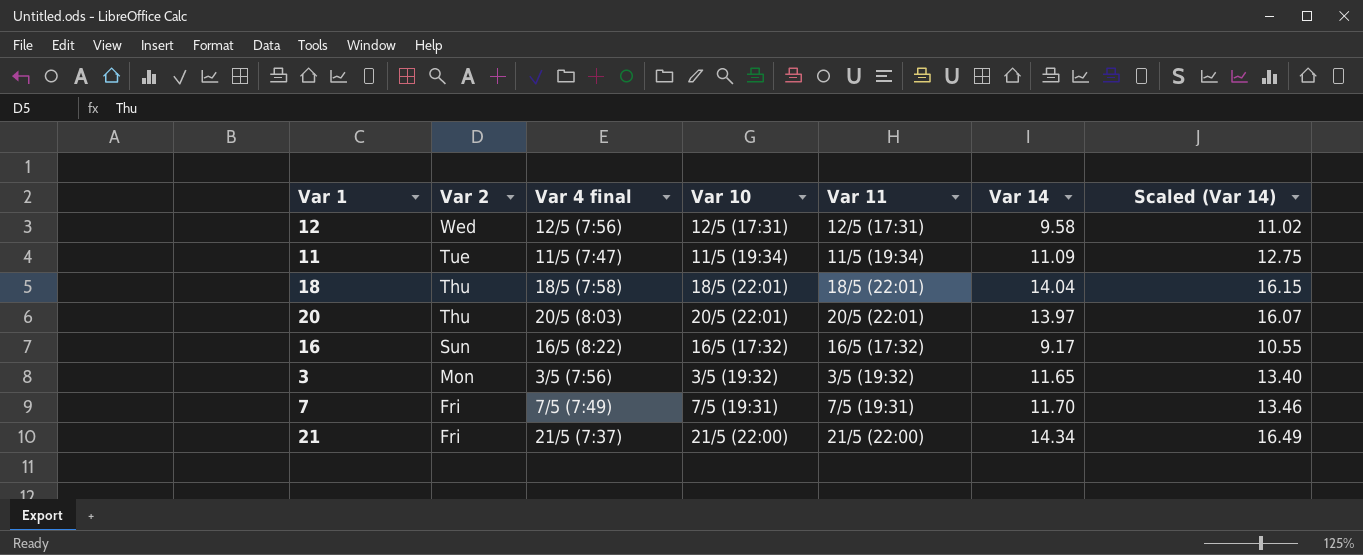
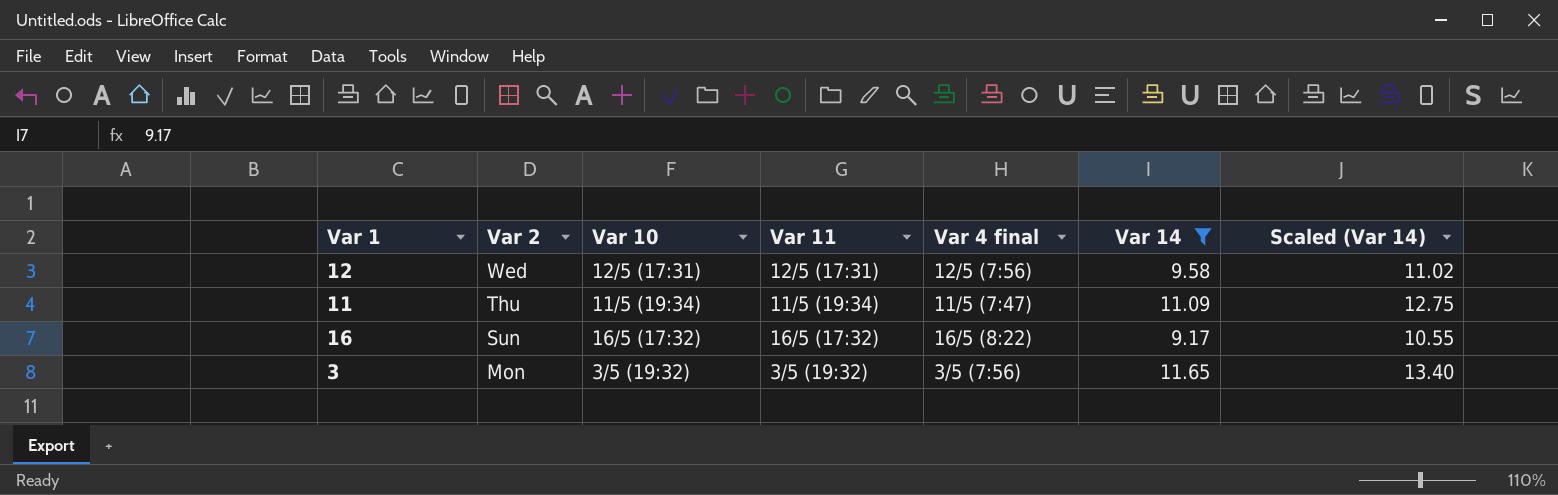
filter: none -> Var 14 <= 11.65
column Var 4 final | position: 3 -> 5
11 | Var 2: Tue -> Thu

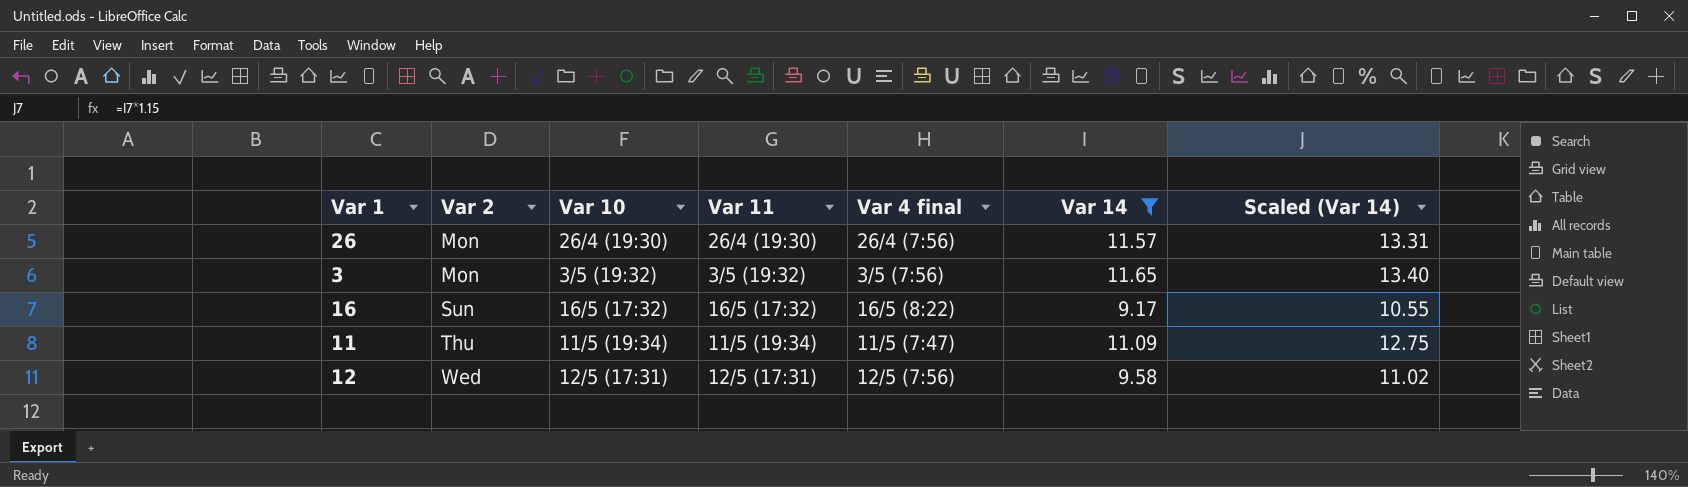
row order: Var 2 descending -> Var 2 ascending
row 26: none -> Mon | 26/4 (19:30) | 26/4 (19:30) | 26/4 (7:56) | 11.57 | 13.31

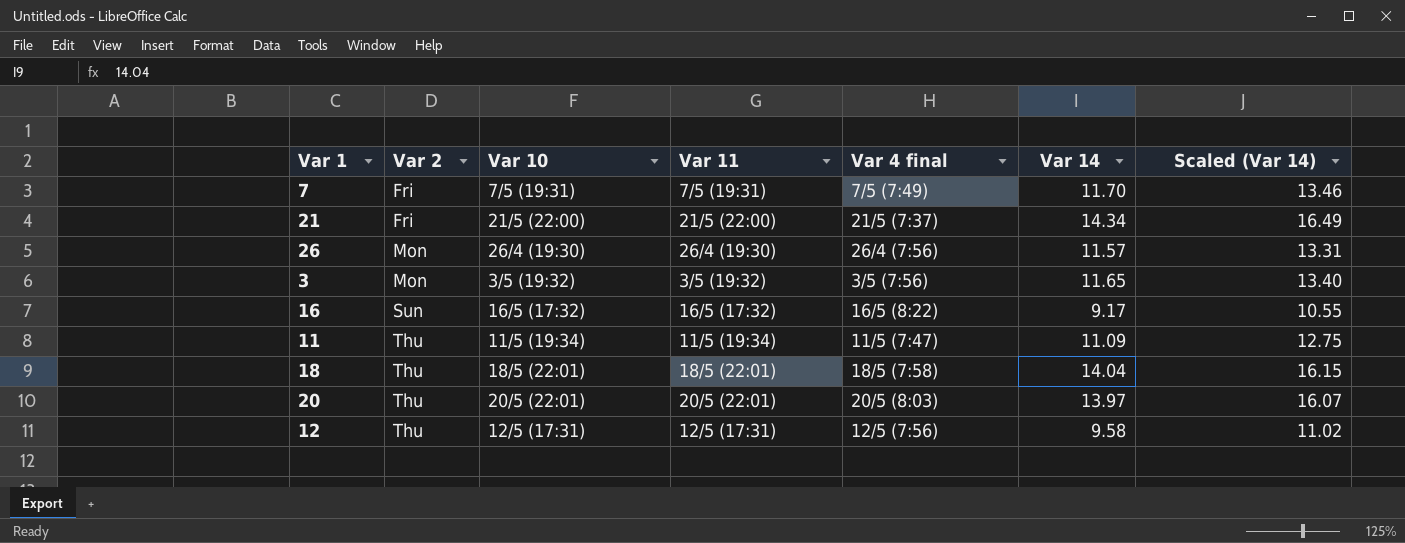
filter: Var 14 <= 11.65 -> none
12 | Var 2: Wed -> Thu

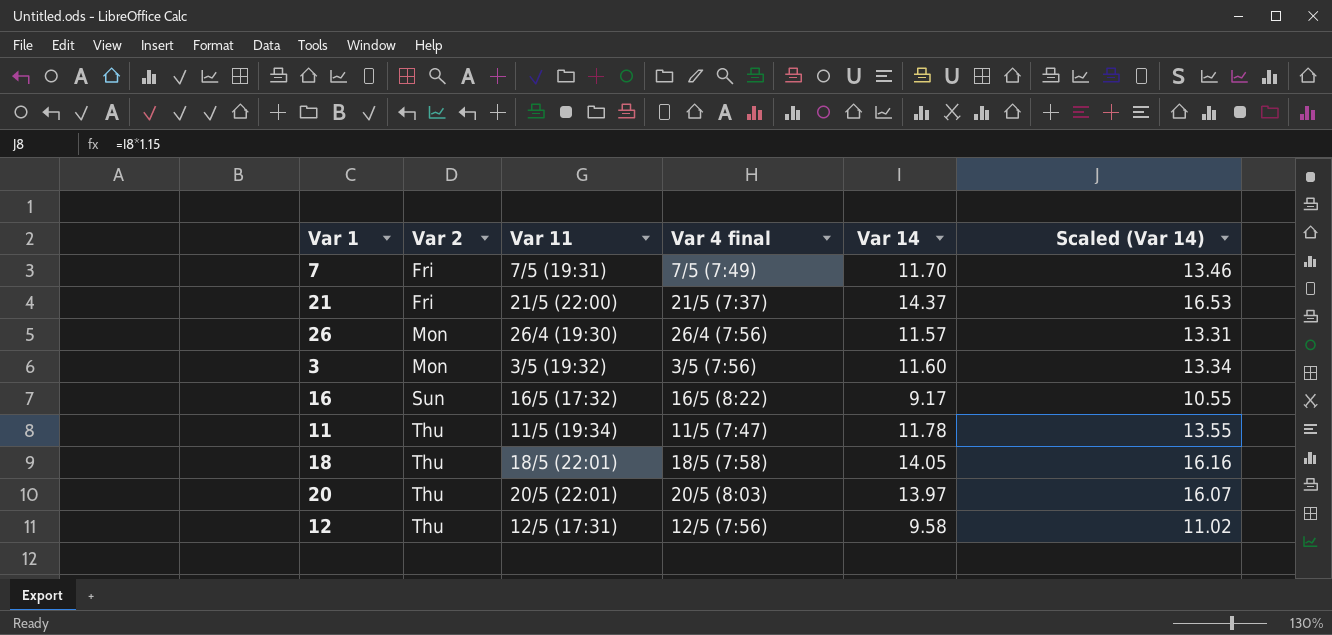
column Var 10 | position: 3 -> none
21 | Var 14: 14.34 -> 14.37
21 | Scaled (Var 14): 16.49 -> 16.53
3 | Var 14: 11.65 -> 11.60
3 | Scaled (Var 14): 13.40 -> 13.34
11 | Var 14: 11.09 -> 11.78
11 | Scaled (Var 14): 12.75 -> 13.55
18 | Var 14: 14.04 -> 14.05
18 | Scaled (Var 14): 16.15 -> 16.16

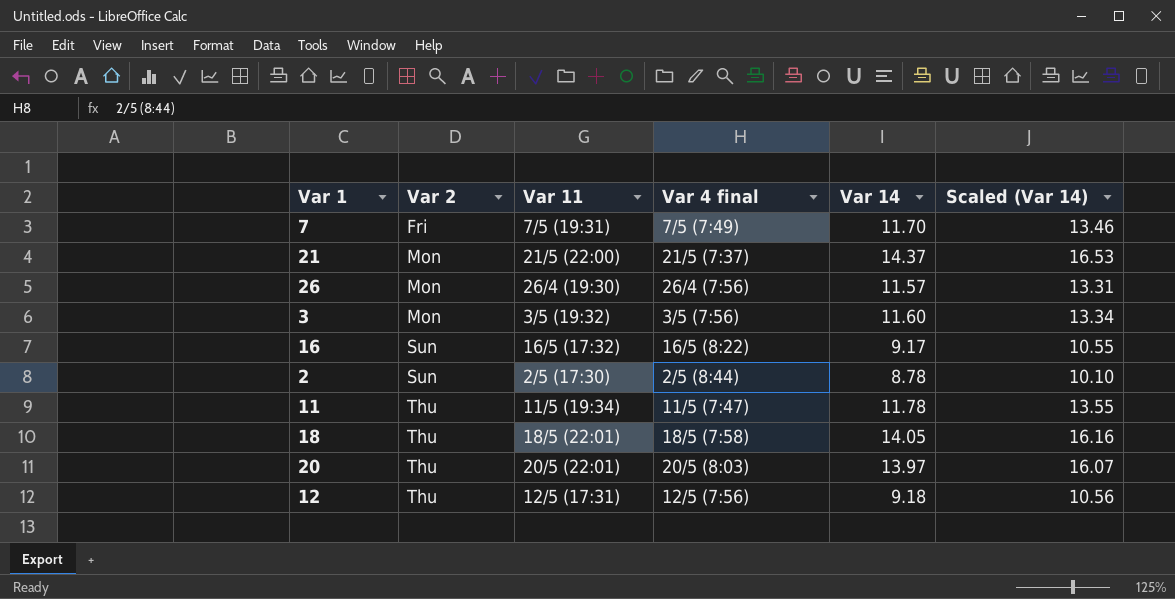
21 | Var 2: Fri -> Mon
row 2: none -> Sun | 2/5 (17:30) | 2/5 (8:44) | 8.78 | 10.10
12 | Var 14: 9.58 -> 9.18
12 | Scaled (Var 14): 11.02 -> 10.56

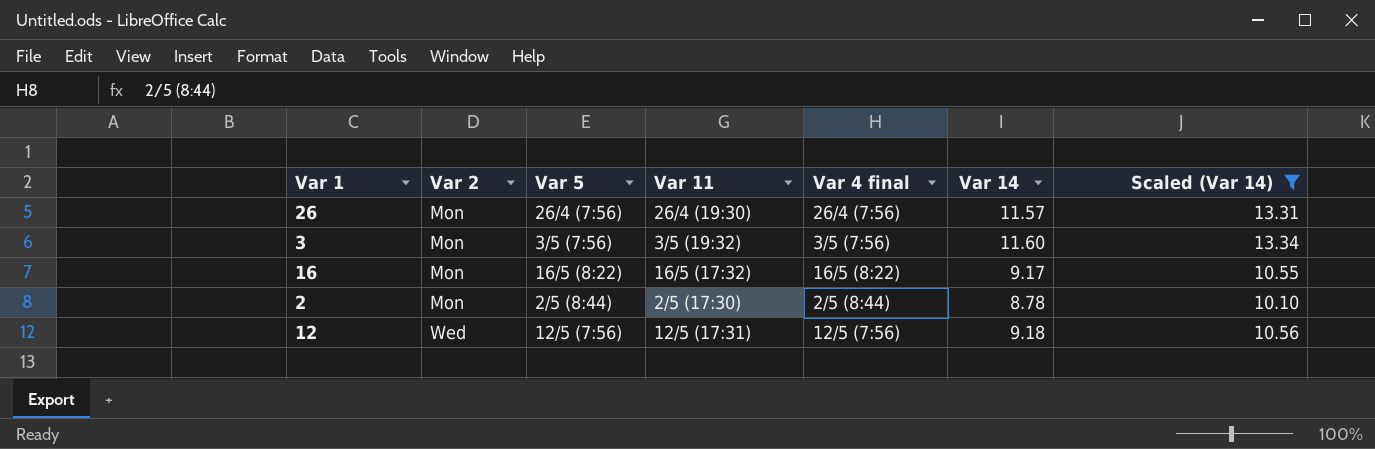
filter: none -> Scaled (Var 14) <= 13.34
column Var 5 | position: none -> 3
16 | Var 2: Sun -> Mon
2 | Var 2: Sun -> Mon
12 | Var 2: Thu -> Wed

